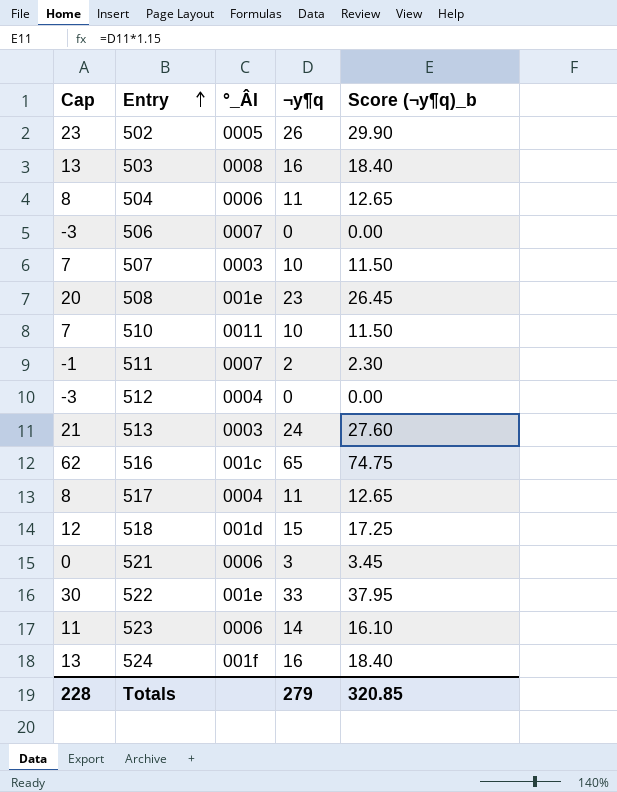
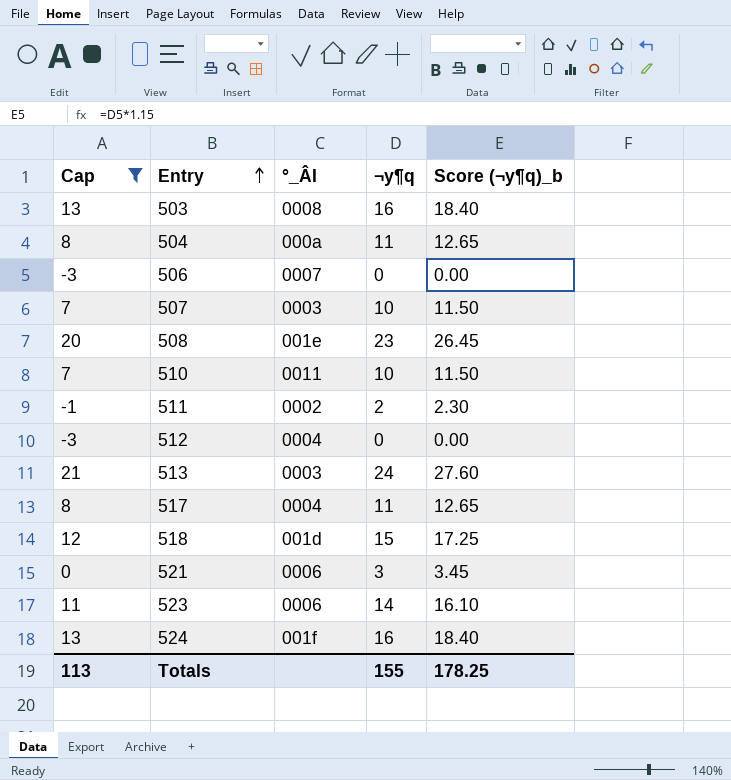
filter: none -> Cap <= 21
504 | °_ÂI: 0006 -> 000a
511 | °_ÂI: 0007 -> 0002
Totals | Cap: 228 -> 113
Totals | ¬y¶q: 279 -> 155
Totals | Score (¬y¶q)_b: 320.85 -> 178.25

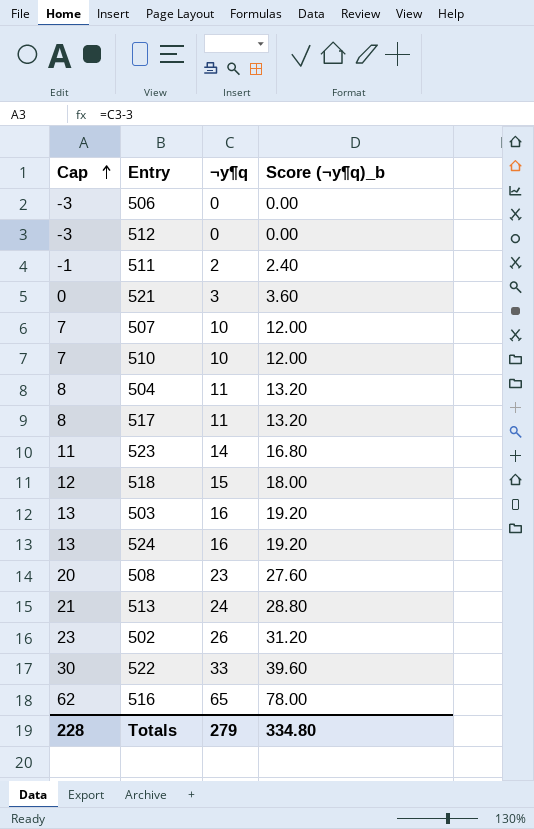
filter: Cap <= 21 -> none
row order: Entry ascending -> Cap ascending
column °_ÂI | position: 3 -> none
column Score (¬y¶q)_b | formula: [¬y¶q] * 1.15 -> [¬y¶q] * 1.2
Totals | Cap: 113 -> 228
Totals | ¬y¶q: 155 -> 279
Totals | Score (¬y¶q)_b: 178.25 -> 334.80

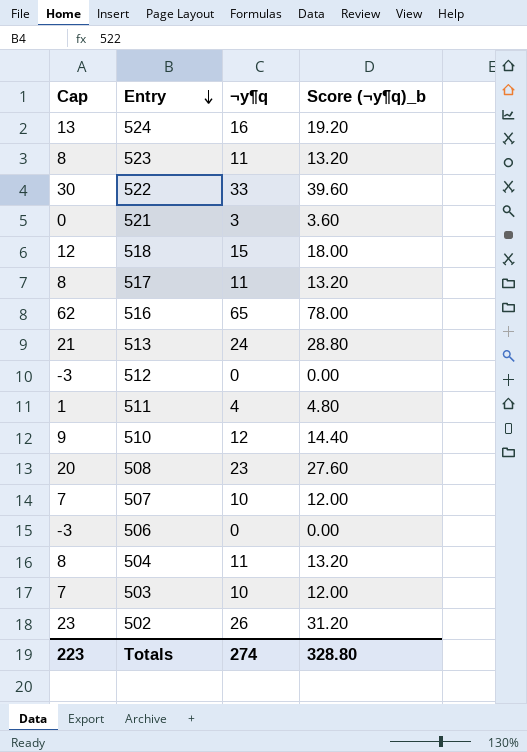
row order: Cap ascending -> Entry descending
523 | Cap: 11 -> 8
523 | ¬y¶q: 14 -> 11
523 | Score (¬y¶q)_b: 16.80 -> 13.20
511 | Cap: -1 -> 1
511 | ¬y¶q: 2 -> 4
511 | Score (¬y¶q)_b: 2.40 -> 4.80
510 | Cap: 7 -> 9
510 | ¬y¶q: 10 -> 12
510 | Score (¬y¶q)_b: 12.00 -> 14.40
503 | Cap: 13 -> 7
503 | ¬y¶q: 16 -> 10
503 | Score (¬y¶q)_b: 19.20 -> 12.00
Totals | Cap: 228 -> 223
Totals | ¬y¶q: 279 -> 274
Totals | Score (¬y¶q)_b: 334.80 -> 328.80

